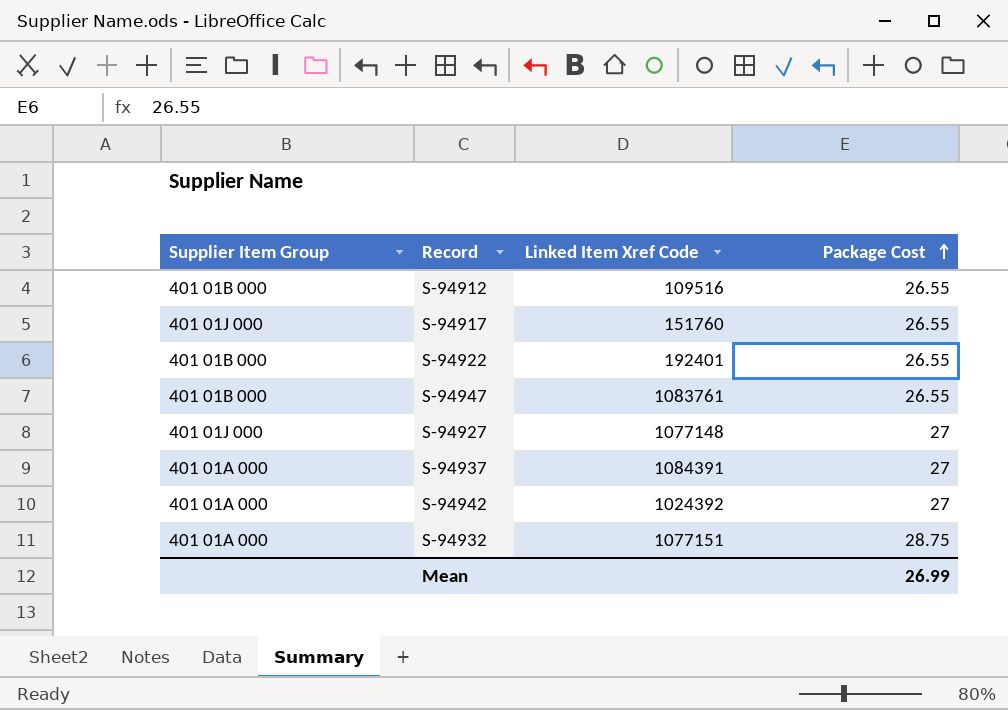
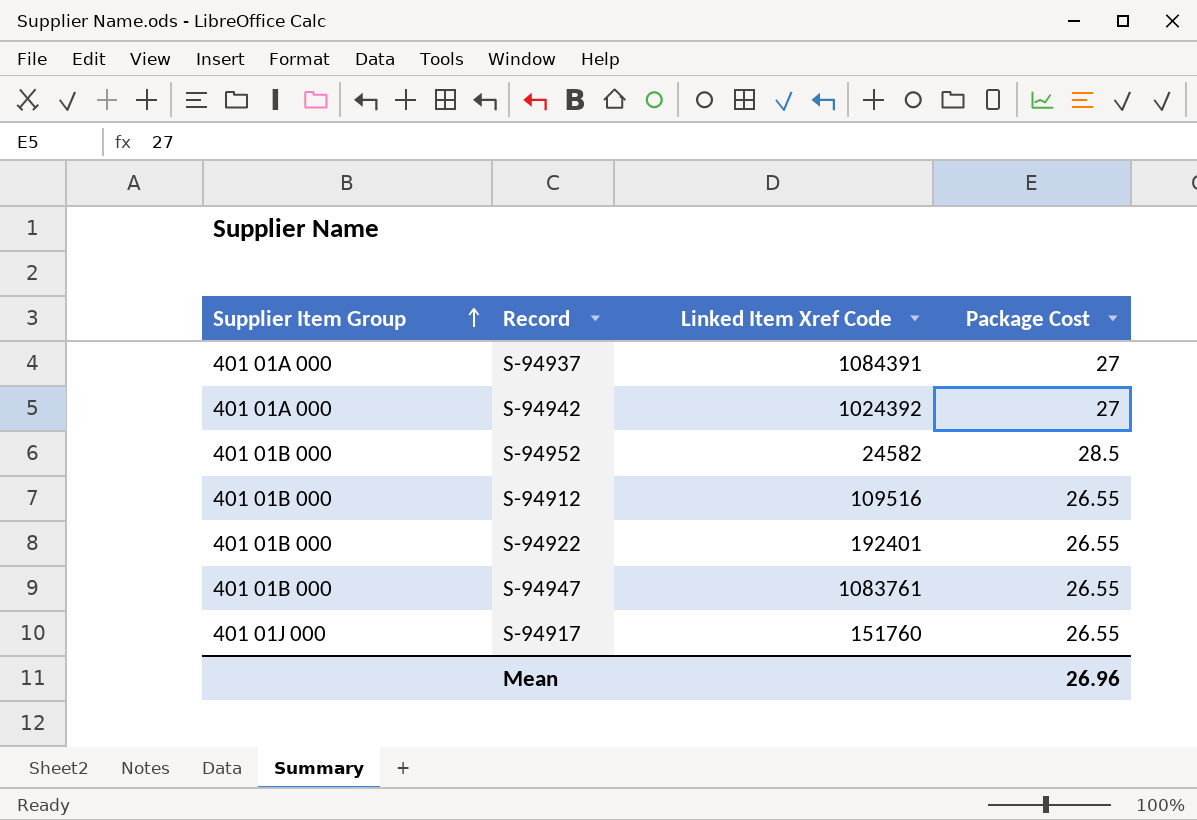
row order: Package Cost ascending -> Supplier Item Group ascending
row S-94927: 401 01J 000 | 1077148 | 27 -> none
row S-94932: 401 01A 000 | 1077151 | 28.75 -> none
row S-94952: none -> 401 01B 000 | 24582 | 28.5
Mean | Package Cost: 26.99 -> 26.96

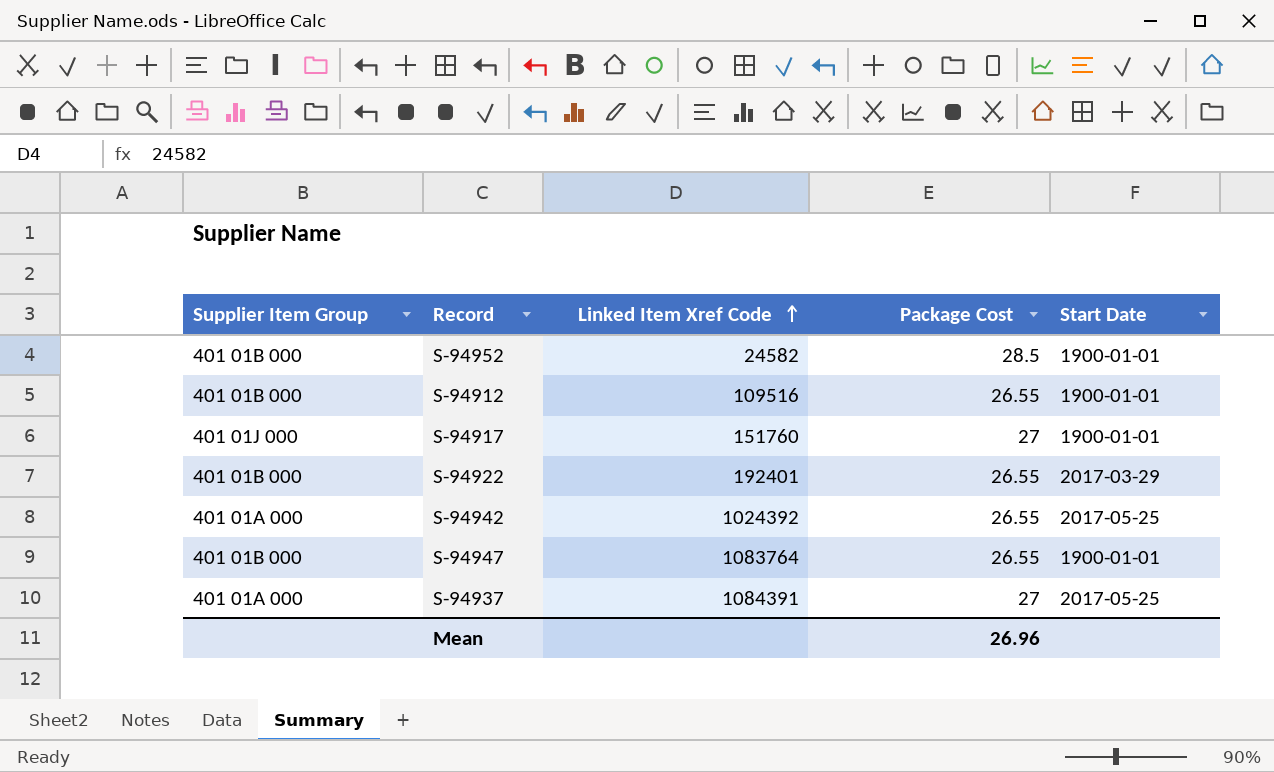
row order: Supplier Item Group ascending -> Linked Item Xref Code ascending
column Start Date | position: none -> 5
S-94917 | Package Cost: 26.55 -> 27
S-94942 | Package Cost: 27 -> 26.55
S-94947 | Linked Item Xref Code: 1083761 -> 1083764

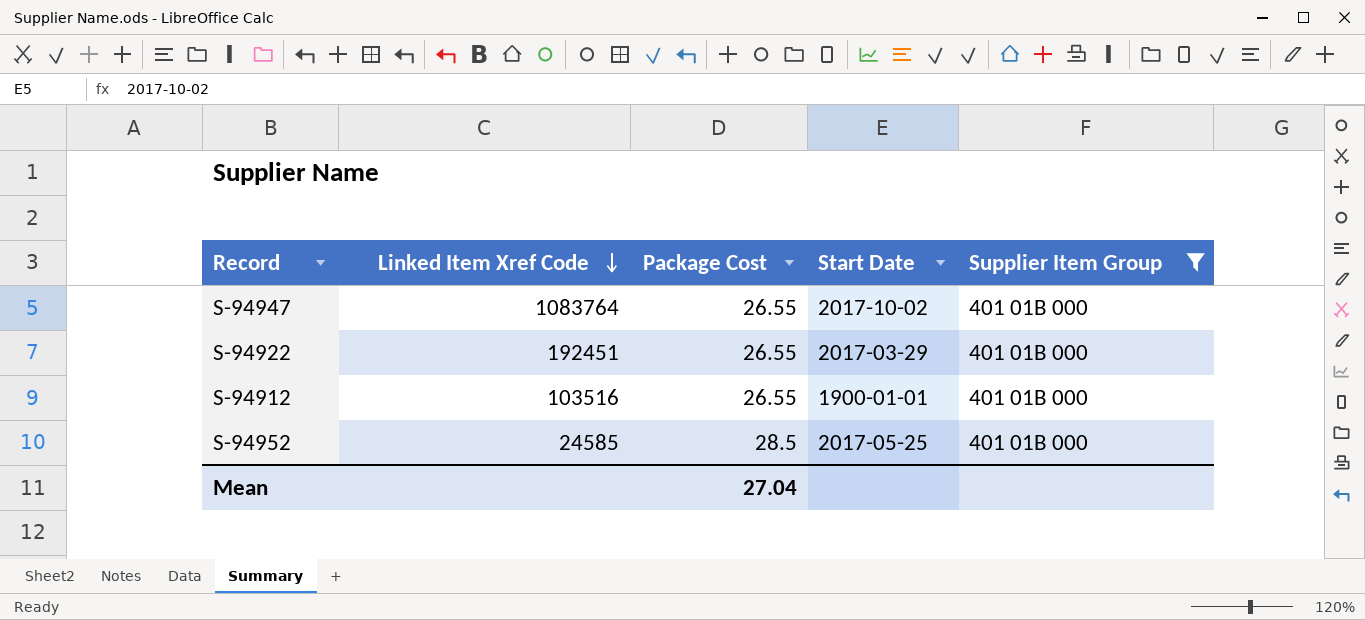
filter: none -> Supplier Item Group = 401 01B 000
row order: Linked Item Xref Code ascending -> Linked Item Xref Code descending
column Supplier Item Group | position: 1 -> 5
S-94947 | Start Date: 1900-01-01 -> 2017-10-02
S-94922 | Linked Item Xref Code: 192401 -> 192451
S-94912 | Linked Item Xref Code: 109516 -> 103516
S-94952 | Linked Item Xref Code: 24582 -> 24585
S-94952 | Start Date: 1900-01-01 -> 2017-05-25
Mean | Package Cost: 26.96 -> 27.04

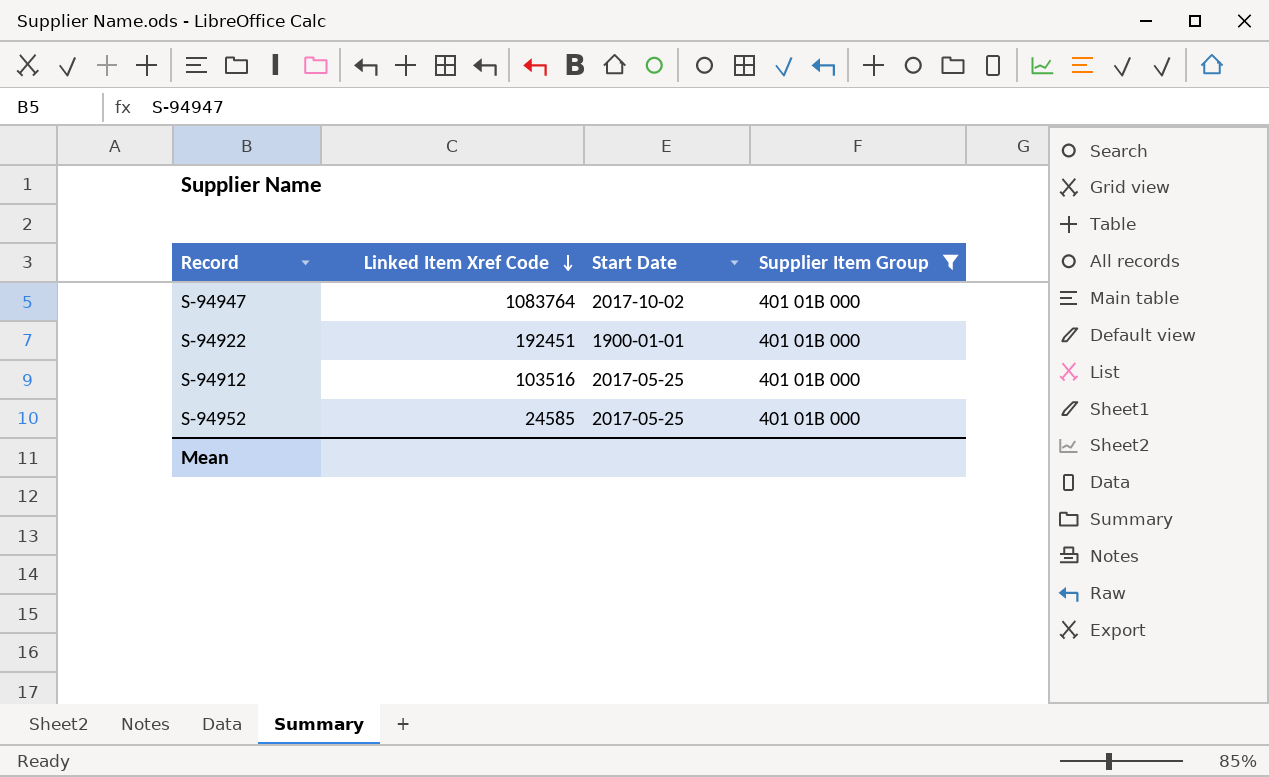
column Package Cost | position: 3 -> none
S-94922 | Start Date: 2017-03-29 -> 1900-01-01
S-94912 | Start Date: 1900-01-01 -> 2017-05-25

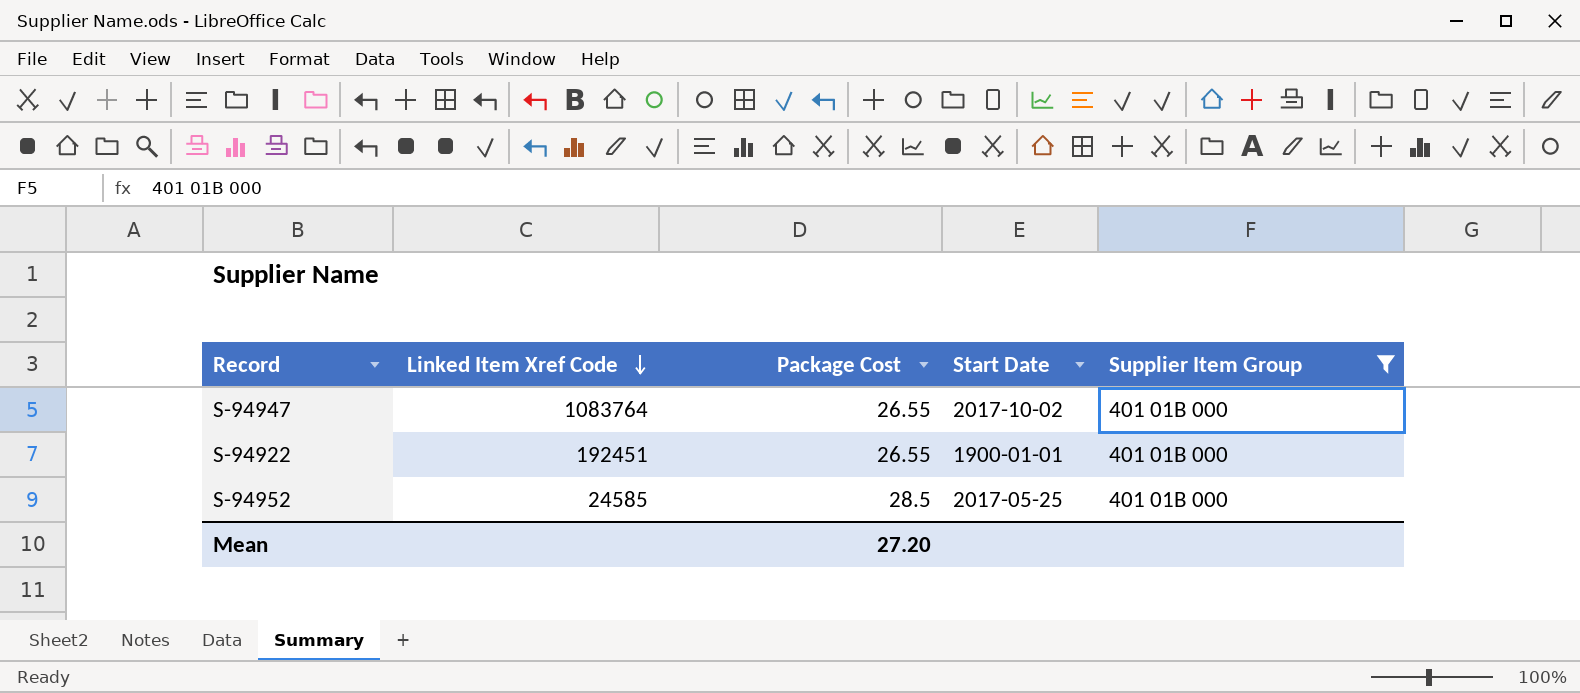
column Package Cost | position: none -> 3
row S-94912: 103516 | 2017-05-25 | 401 01B 000 -> none

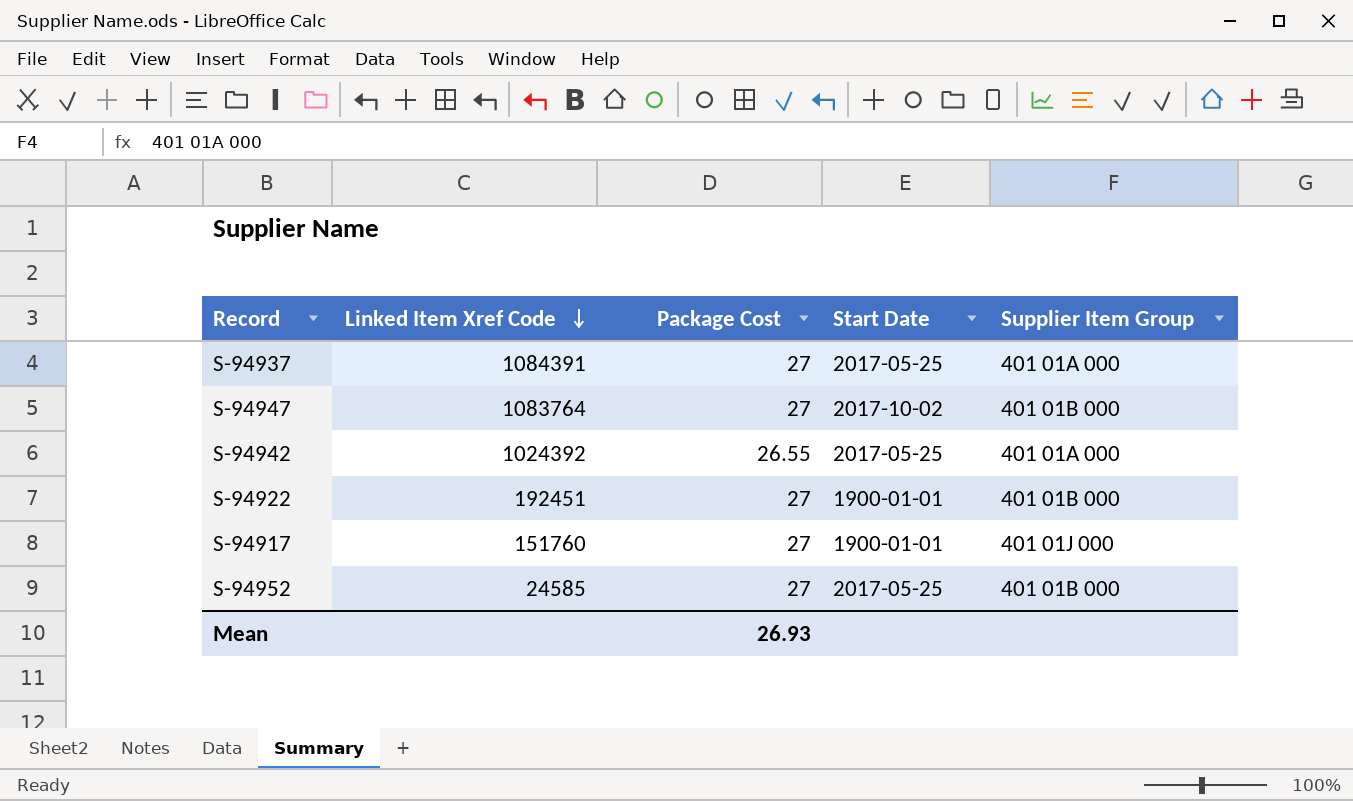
filter: Supplier Item Group = 401 01B 000 -> none
S-94947 | Package Cost: 26.55 -> 27
S-94922 | Package Cost: 26.55 -> 27
S-94952 | Package Cost: 28.5 -> 27
Mean | Package Cost: 27.20 -> 26.93

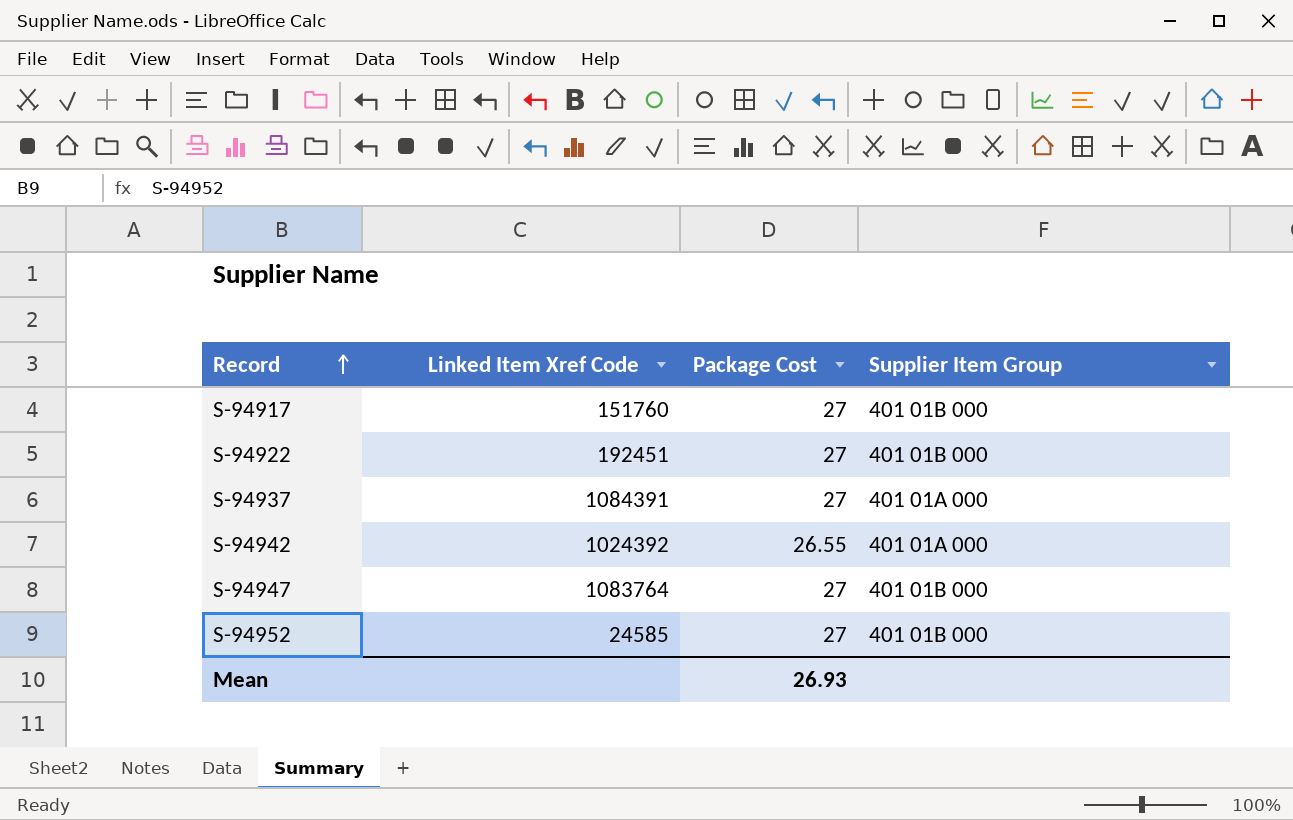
row order: Linked Item Xref Code descending -> Record ascending
column Start Date | position: 4 -> none
S-94917 | Supplier Item Group: 401 01J 000 -> 401 01B 000

